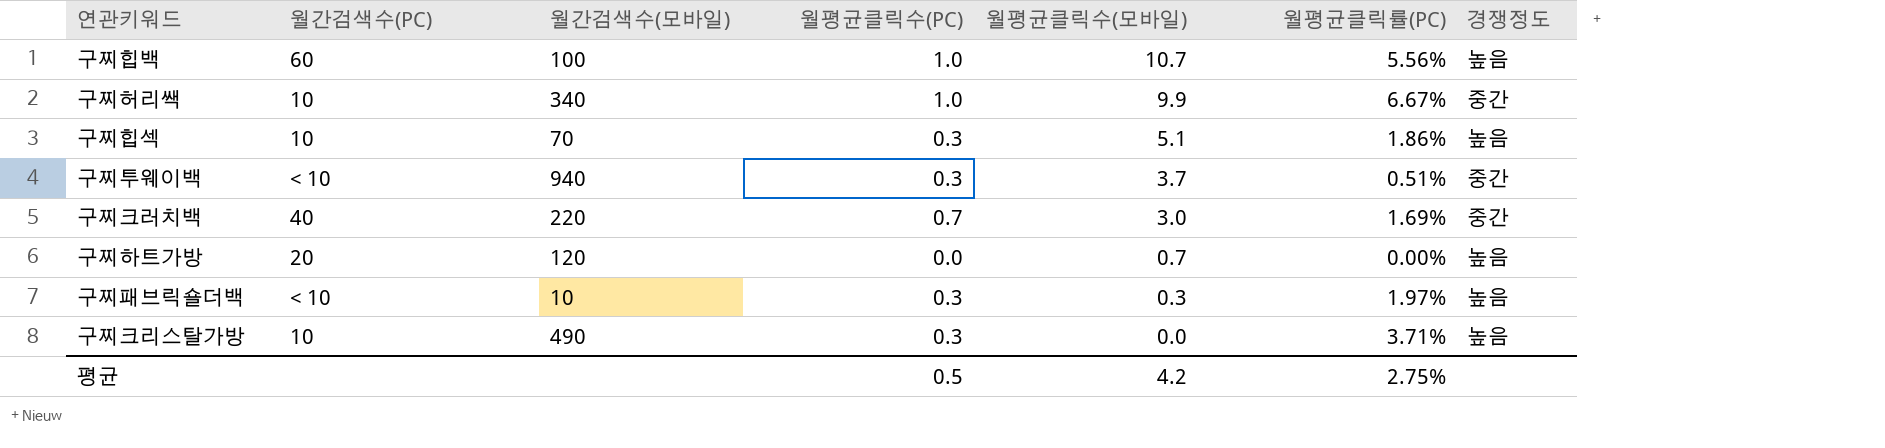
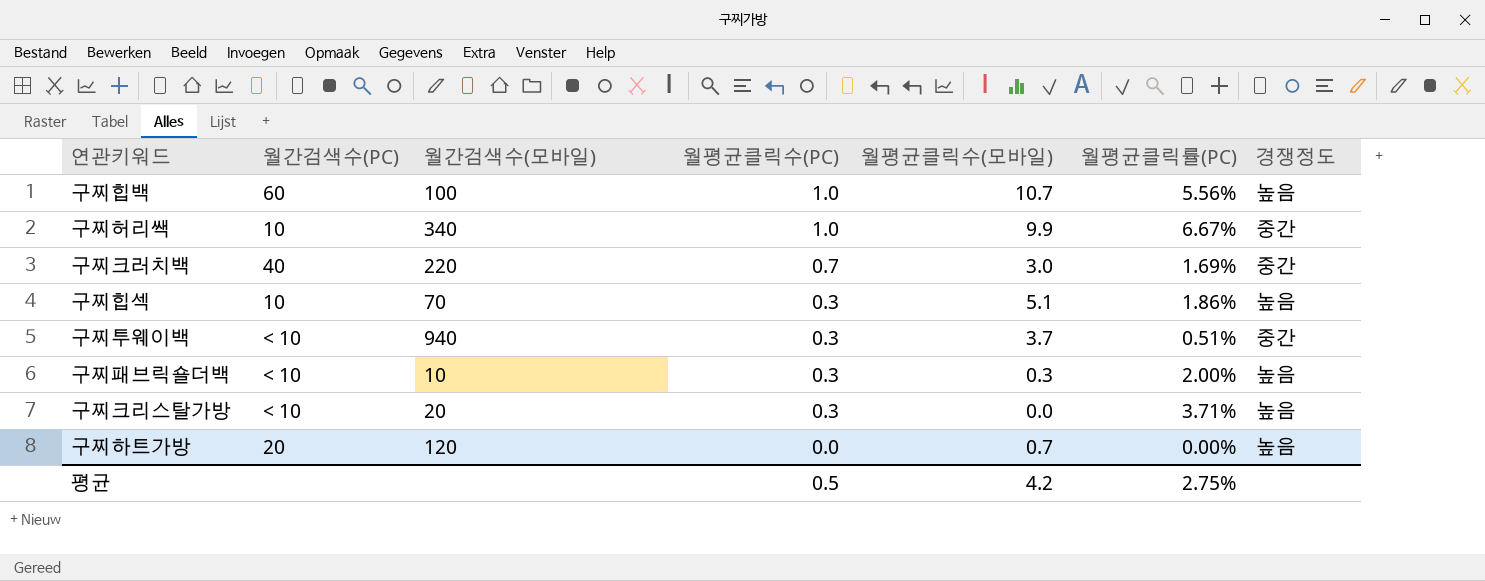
row order: 월평균클릭수(모바일) descending -> 월평균클릭수(PC) descending
구찌패브릭숄더백 | 월평균클릭률(PC): 1.97% -> 2.00%
구찌크리스탈가방 | 월간검색수(PC): 10 -> < 10
구찌크리스탈가방 | 월간검색수(모바일): 490 -> 20

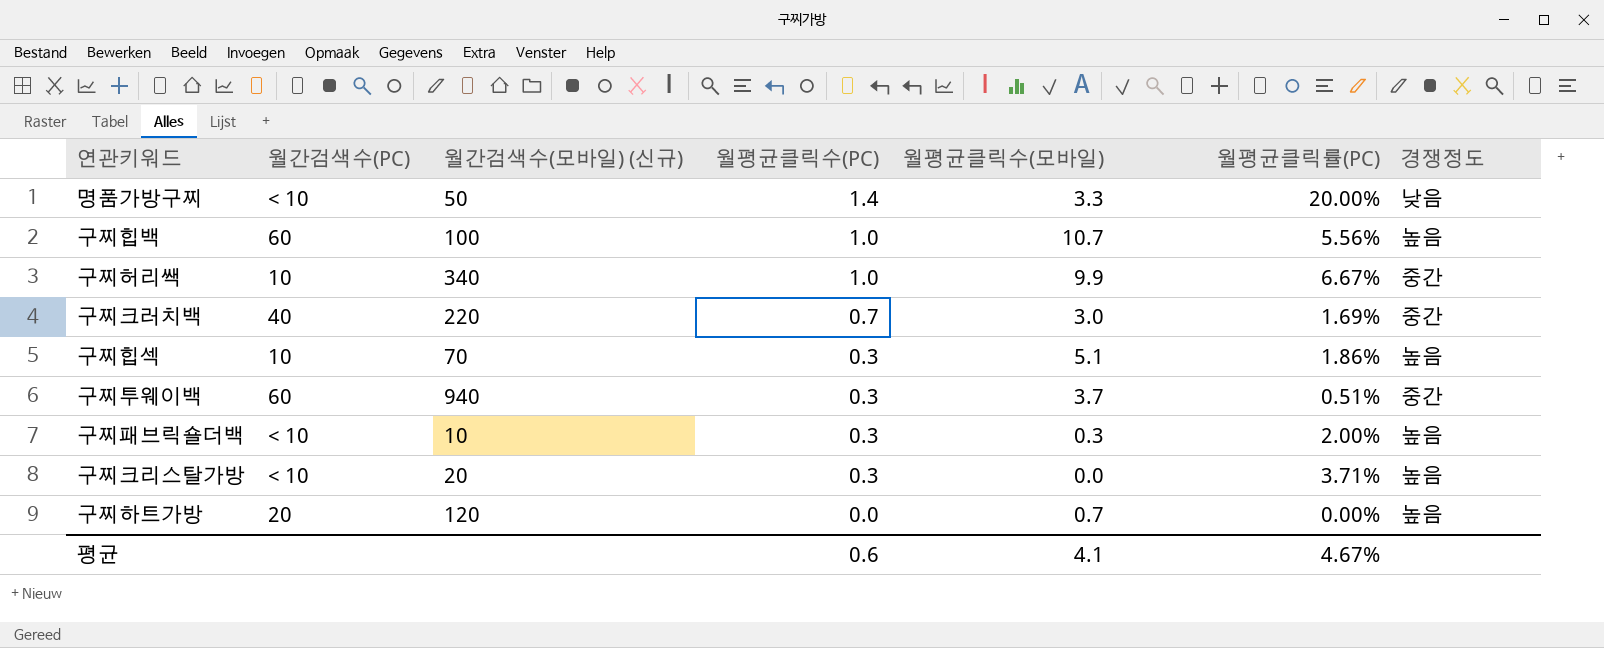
column name: 월간검색수(모바일) -> 월간검색수(모바일) (신규)
row 명품가방구찌: none -> < 10 | 50 | 1.4 | 3.3 | 20.00% | 낮음
구찌투웨이백 | 월간검색수(PC): < 10 -> 60
평균 | 월평균클릭수(PC): 0.5 -> 0.6
평균 | 월평균클릭수(모바일): 4.2 -> 4.1
평균 | 월평균클릭률(PC): 2.75% -> 4.67%

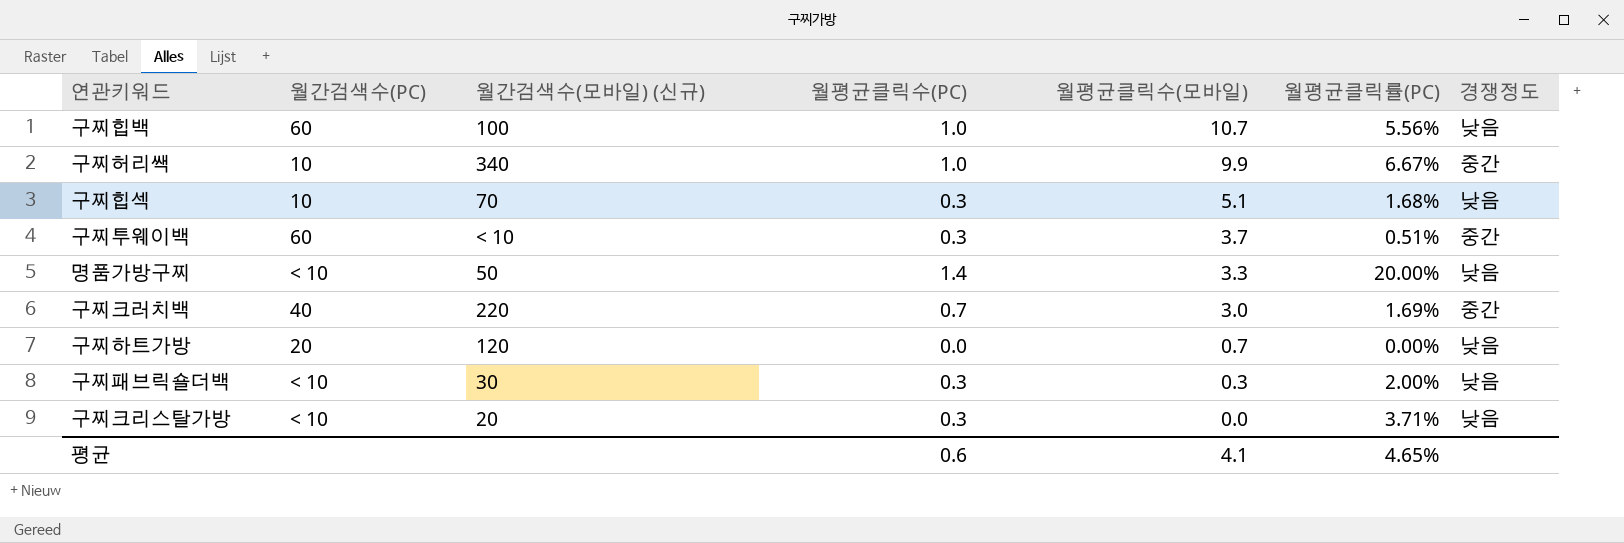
row order: 월평균클릭수(PC) descending -> 월평균클릭수(모바일) descending
구찌힙백 | 경쟁정도: 높음 -> 낮음
구찌힙섹 | 월평균클릭률(PC): 1.86% -> 1.68%
구찌힙섹 | 경쟁정도: 높음 -> 낮음
구찌투웨이백 | 월간검색수(모바일) (신규): 940 -> < 10
구찌하트가방 | 경쟁정도: 높음 -> 낮음
구찌패브릭숄더백 | 월간검색수(모바일) (신규): 10 -> 30
구찌패브릭숄더백 | 경쟁정도: 높음 -> 낮음
구찌크리스탈가방 | 경쟁정도: 높음 -> 낮음
평균 | 월평균클릭률(PC): 4.67% -> 4.65%

